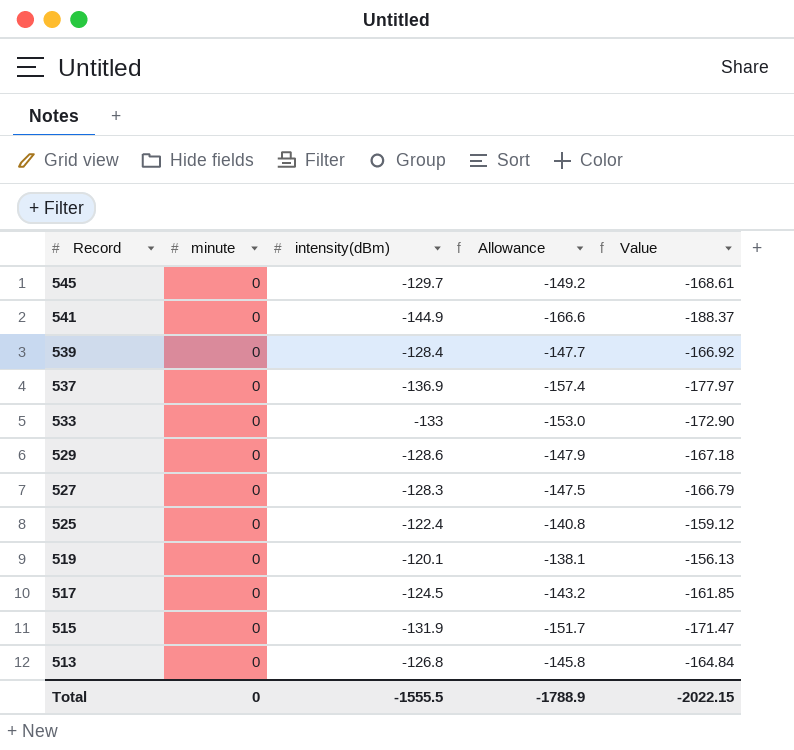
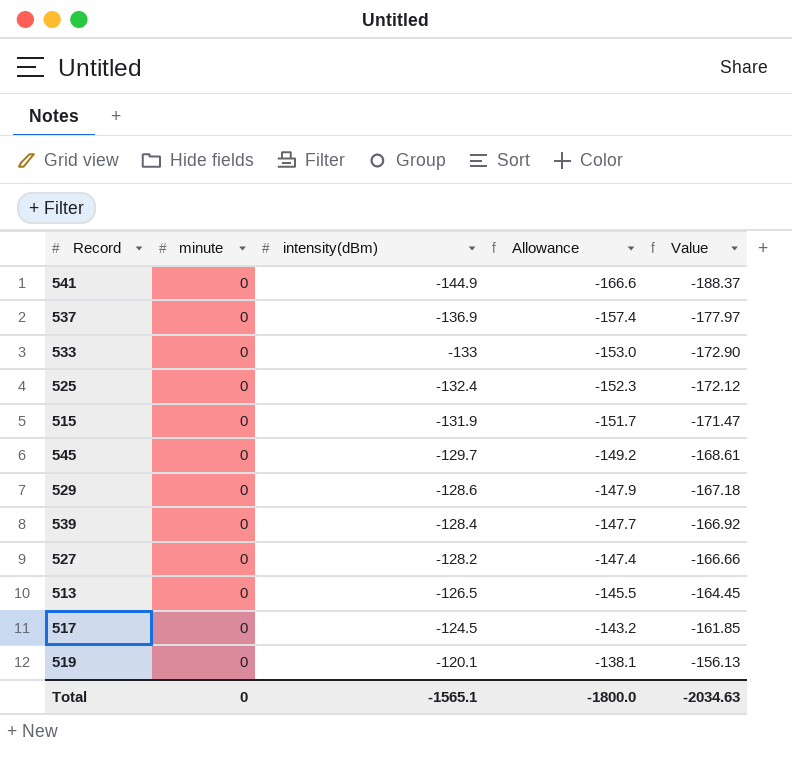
row order: Record descending -> intensity(dBm) ascending
525 | intensity(dBm): -122.4 -> -132.4
525 | Allowance: -140.8 -> -152.3
525 | Value: -159.12 -> -172.12
527 | intensity(dBm): -128.3 -> -128.2
527 | Allowance: -147.5 -> -147.4
527 | Value: -166.79 -> -166.66
513 | intensity(dBm): -126.8 -> -126.5
513 | Allowance: -145.8 -> -145.5
513 | Value: -164.84 -> -164.45
Total | intensity(dBm): -1555.5 -> -1565.1
Total | Allowance: -1788.9 -> -1800.0
Total | Value: -2022.15 -> -2034.63

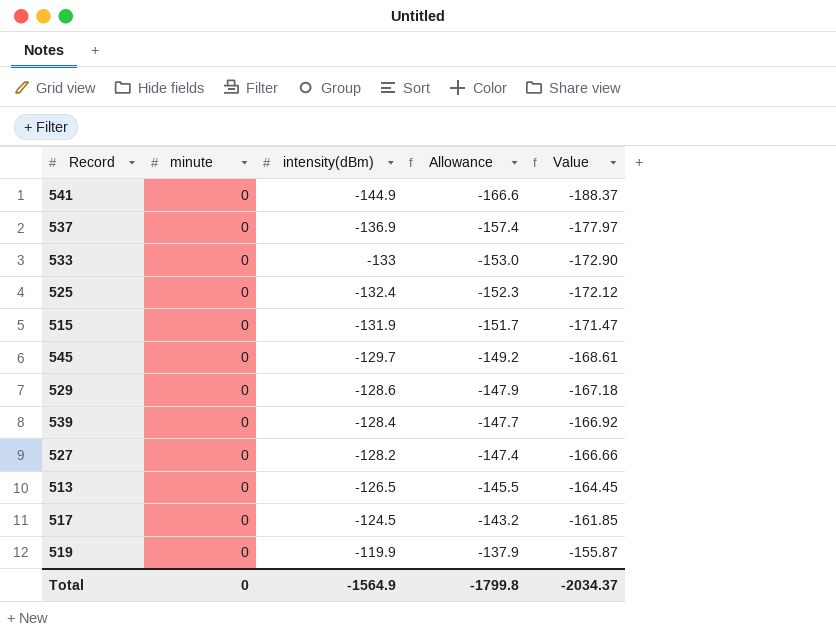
519 | intensity(dBm): -120.1 -> -119.9
519 | Allowance: -138.1 -> -137.9
519 | Value: -156.13 -> -155.87
Total | intensity(dBm): -1565.1 -> -1564.9
Total | Allowance: -1800.0 -> -1799.8
Total | Value: -2034.63 -> -2034.37

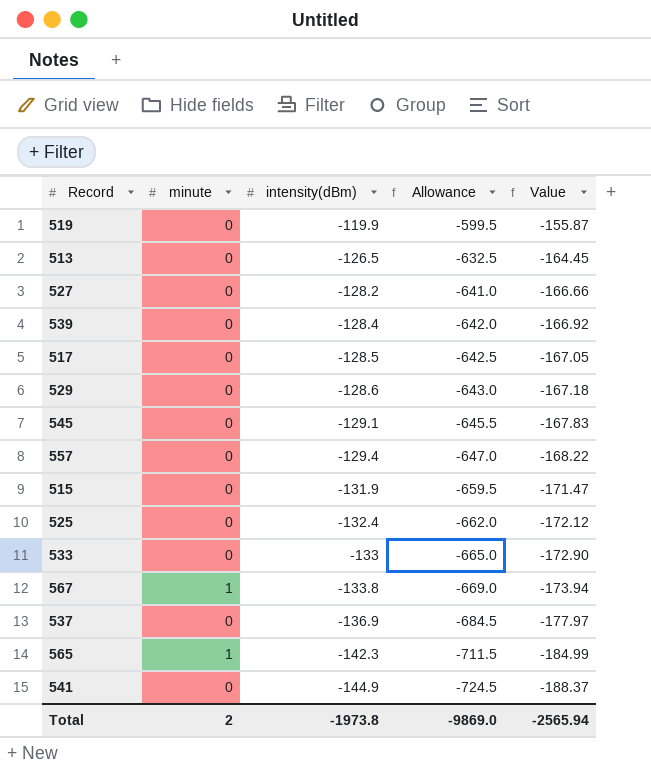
row order: intensity(dBm) ascending -> intensity(dBm) descending
column Allowance | formula: [intensity(dBm)] * 1.15 -> [intensity(dBm)] * 5
517 | intensity(dBm): -124.5 -> -128.5
517 | Value: -161.85 -> -167.05
545 | intensity(dBm): -129.7 -> -129.1
545 | Value: -168.61 -> -167.83
row 557: none -> 0 | -129.4 | -647.0 | -168.22
row 567: none -> 1 | -133.8 | -669.0 | -173.94
row 565: none -> 1 | -142.3 | -711.5 | -184.99
Total | minute: 0 -> 2
Total | intensity(dBm): -1564.9 -> -1973.8
Total | Allowance: -1799.8 -> -9869.0
Total | Value: -2034.37 -> -2565.94

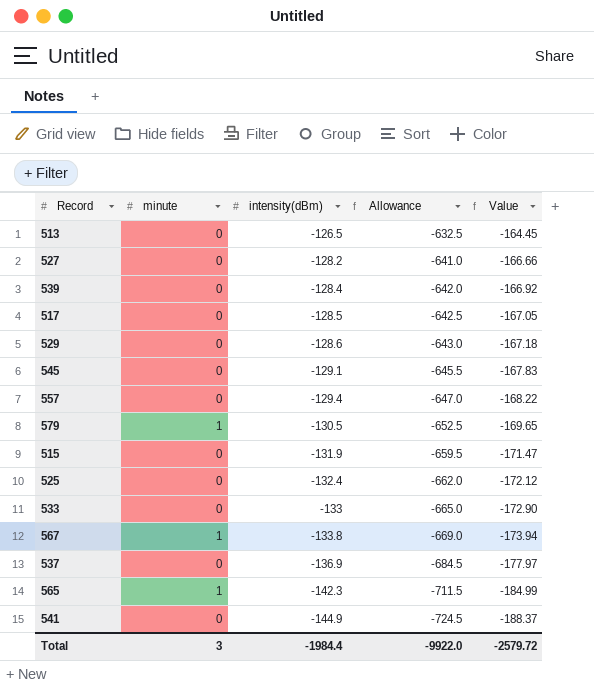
row 519: 0 | -119.9 | -599.5 | -155.87 -> none
row 579: none -> 1 | -130.5 | -652.5 | -169.65
Total | minute: 2 -> 3
Total | intensity(dBm): -1973.8 -> -1984.4
Total | Allowance: -9869.0 -> -9922.0
Total | Value: -2565.94 -> -2579.72

